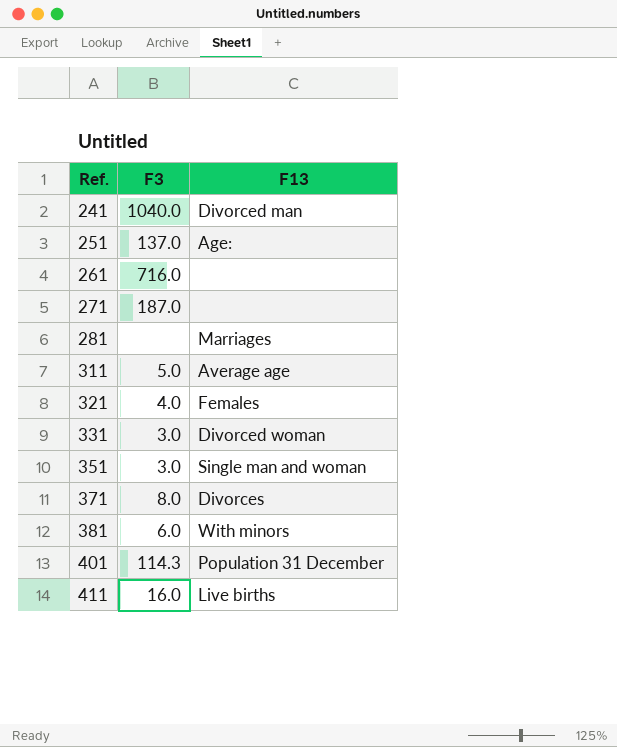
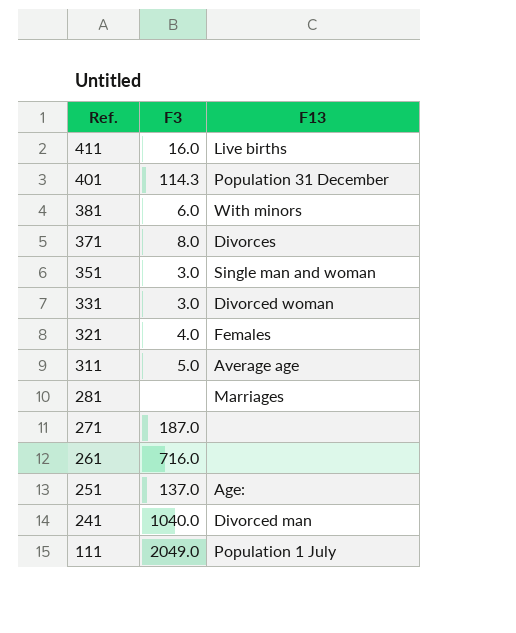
row order: Ref. ascending -> Ref. descending
row 111: none -> 2049.0 | Population 1 July

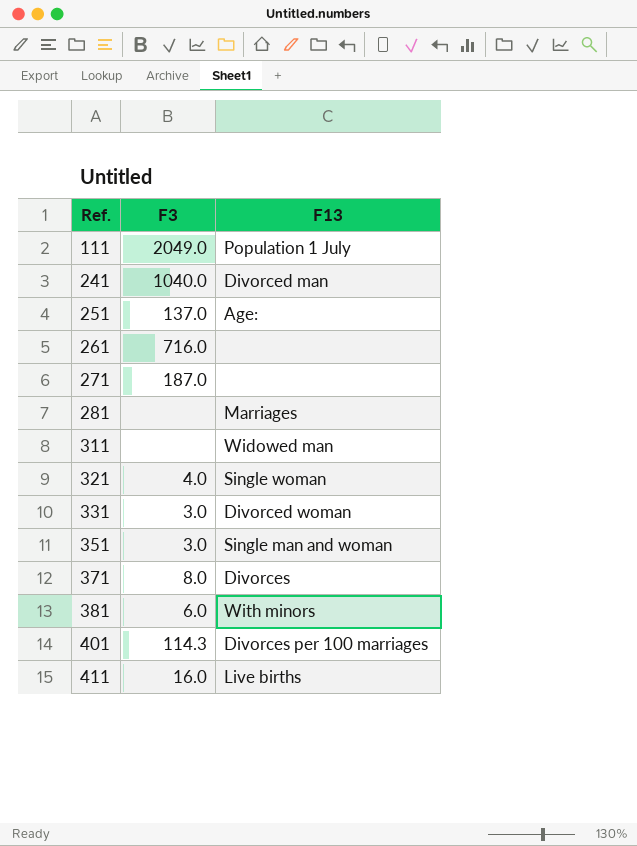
row order: Ref. descending -> Ref. ascending
311 | F3: 5.0 -> none
311 | F13: Average age -> Widowed man
321 | F13: Females -> Single woman
401 | F13: Population 31 December -> Divorces per 100 marriages

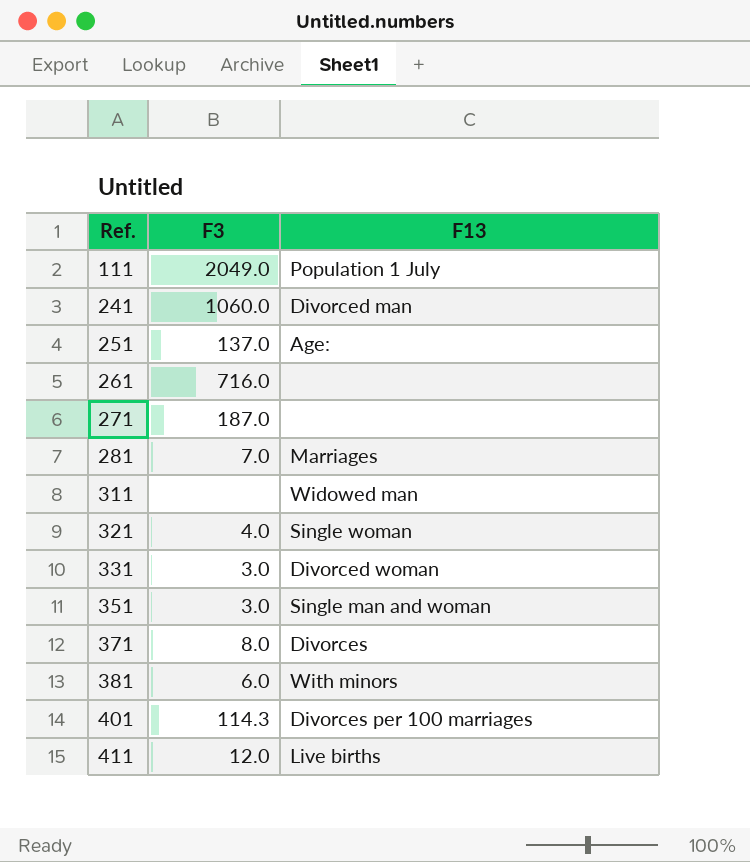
241 | F3: 1040.0 -> 1060.0
281 | F3: none -> 7.0
411 | F3: 16.0 -> 12.0

